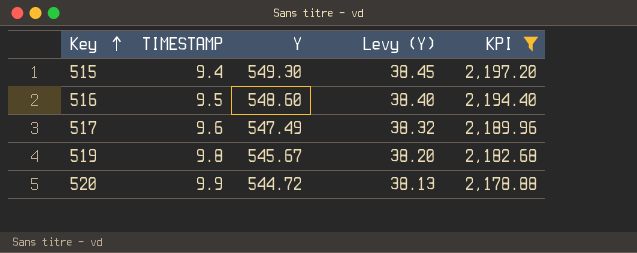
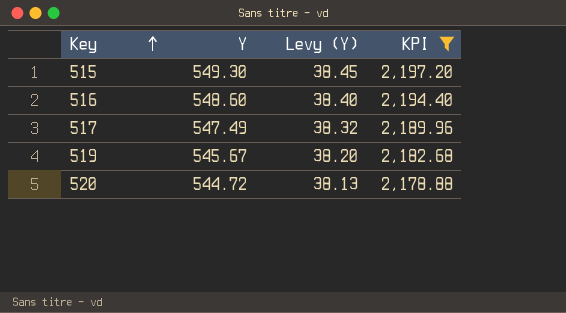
column TIMESTAMP | position: 2 -> none

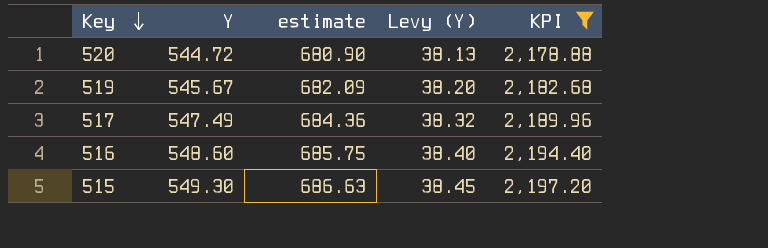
row order: Key ascending -> Key descending
column estimate | formula: none -> [Y] * 1.25

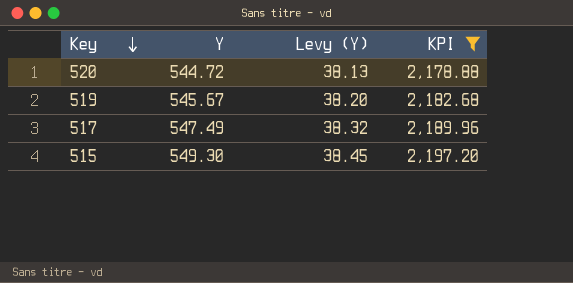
column estimate | formula: [Y] * 1.25 -> none
row 516: 548.60 | 685.75 | 38.40 | 2,194.40 -> none

